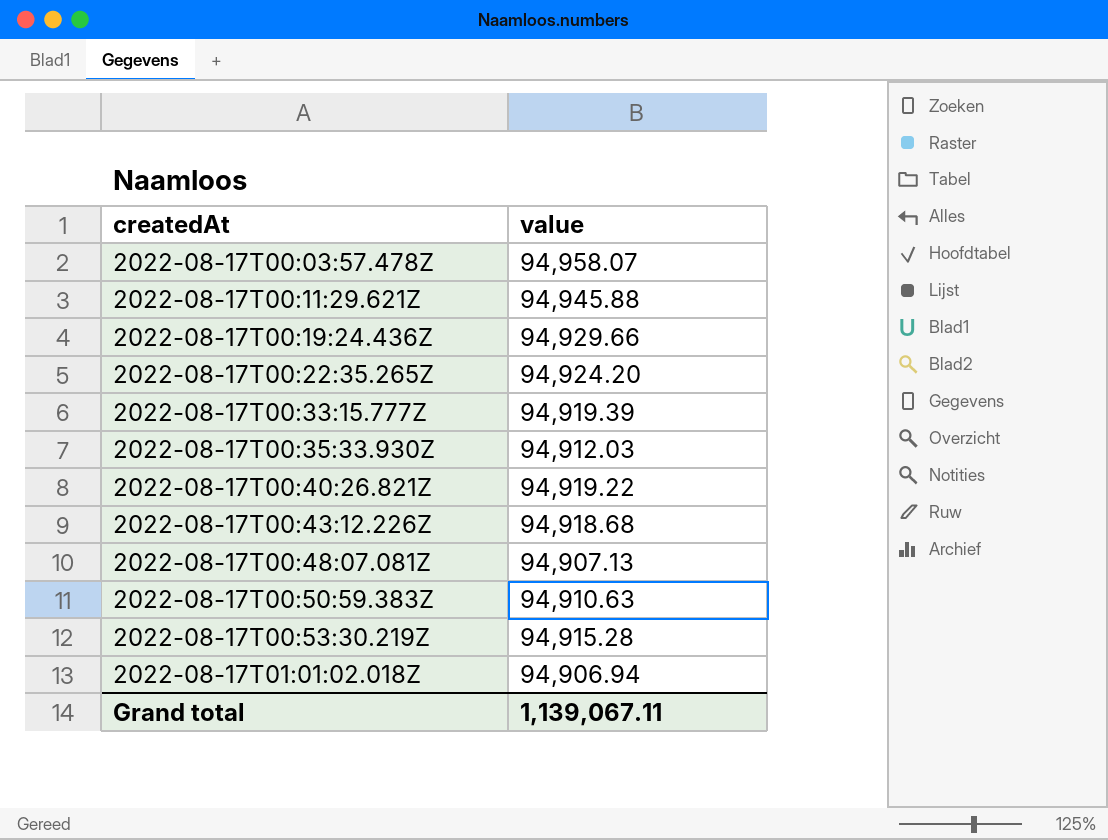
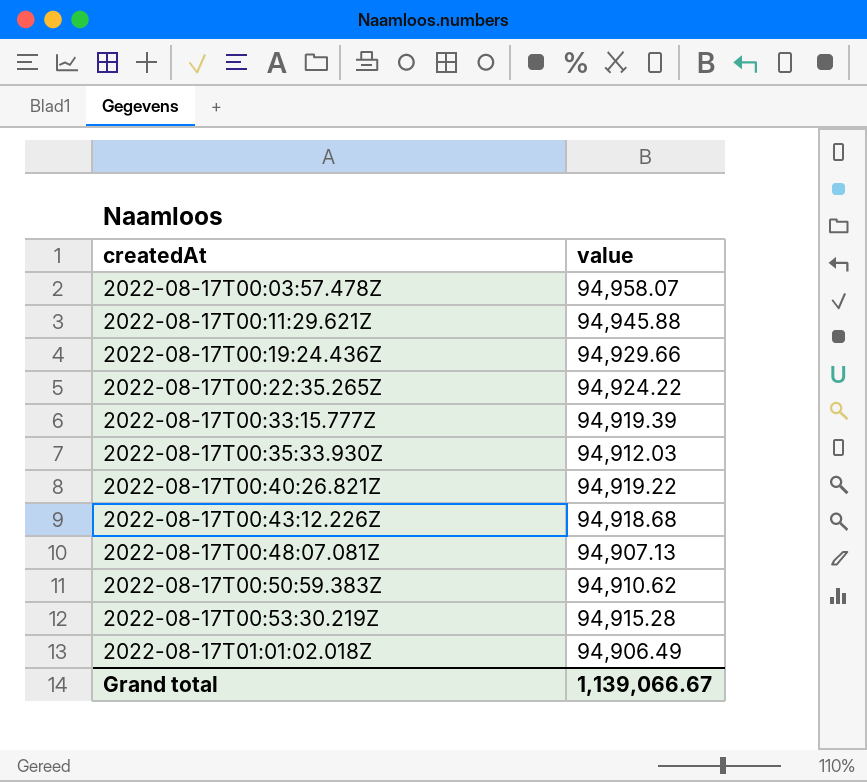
2022-08-17T00:22:35.265Z | value: 94,924.20 -> 94,924.22
2022-08-17T00:50:59.383Z | value: 94,910.63 -> 94,910.62
2022-08-17T01:01:02.018Z | value: 94,906.94 -> 94,906.49
Grand total | value: 1,139,067.11 -> 1,139,066.67

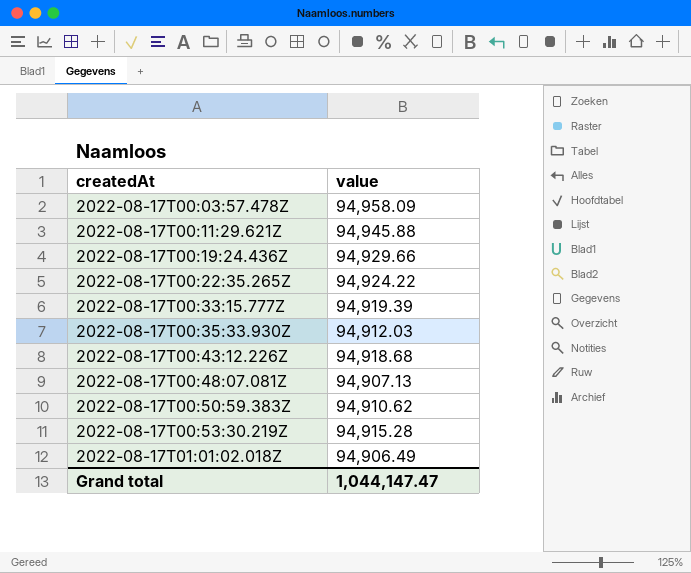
row 2022-08-17T00:40:26.821Z: 94,919.22 -> none
2022-08-17T00:03:57.478Z | value: 94,958.07 -> 94,958.09
Grand total | value: 1,139,066.67 -> 1,044,147.47

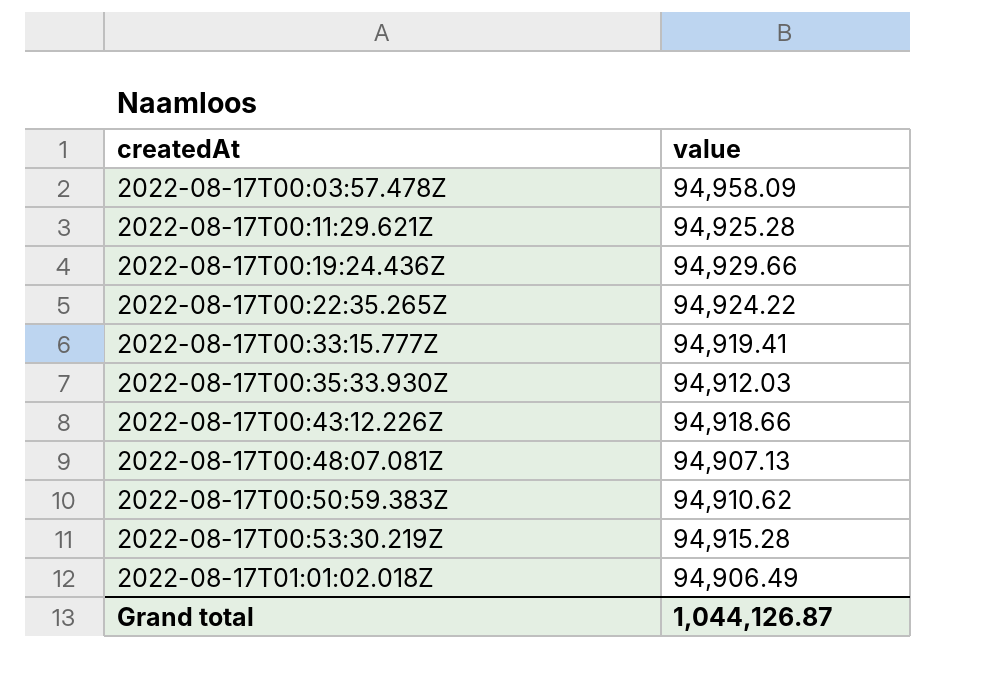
2022-08-17T00:11:29.621Z | value: 94,945.88 -> 94,925.28
2022-08-17T00:33:15.777Z | value: 94,919.39 -> 94,919.41
2022-08-17T00:43:12.226Z | value: 94,918.68 -> 94,918.66
Grand total | value: 1,044,147.47 -> 1,044,126.87

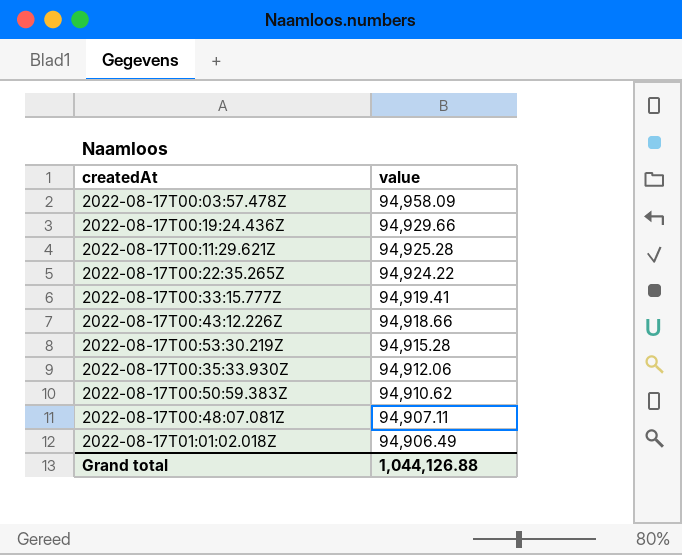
row order: createdAt ascending -> value descending
2022-08-17T00:35:33.930Z | value: 94,912.03 -> 94,912.06
2022-08-17T00:48:07.081Z | value: 94,907.13 -> 94,907.11
Grand total | value: 1,044,126.87 -> 1,044,126.88

